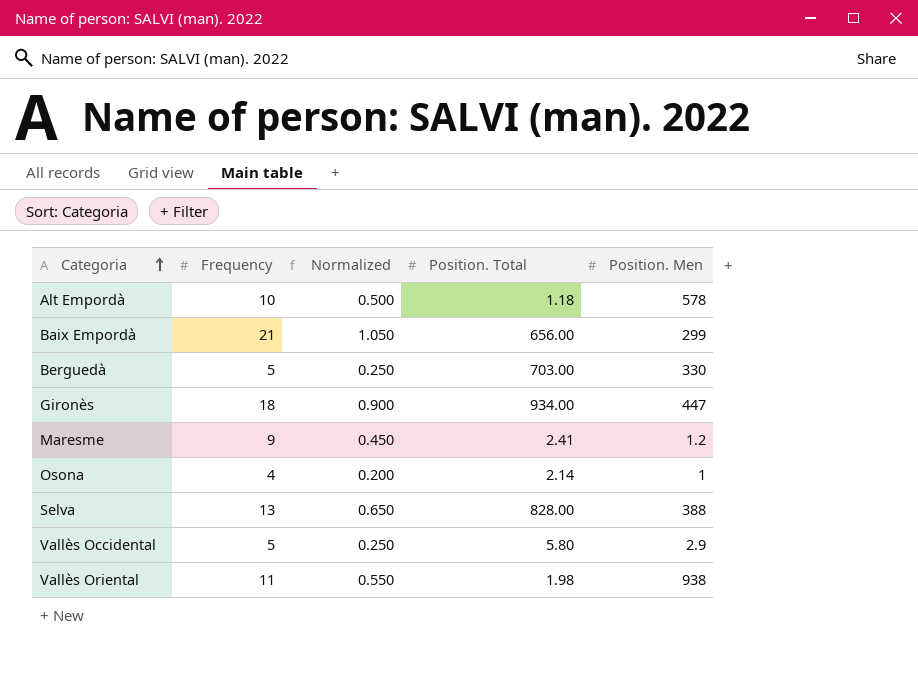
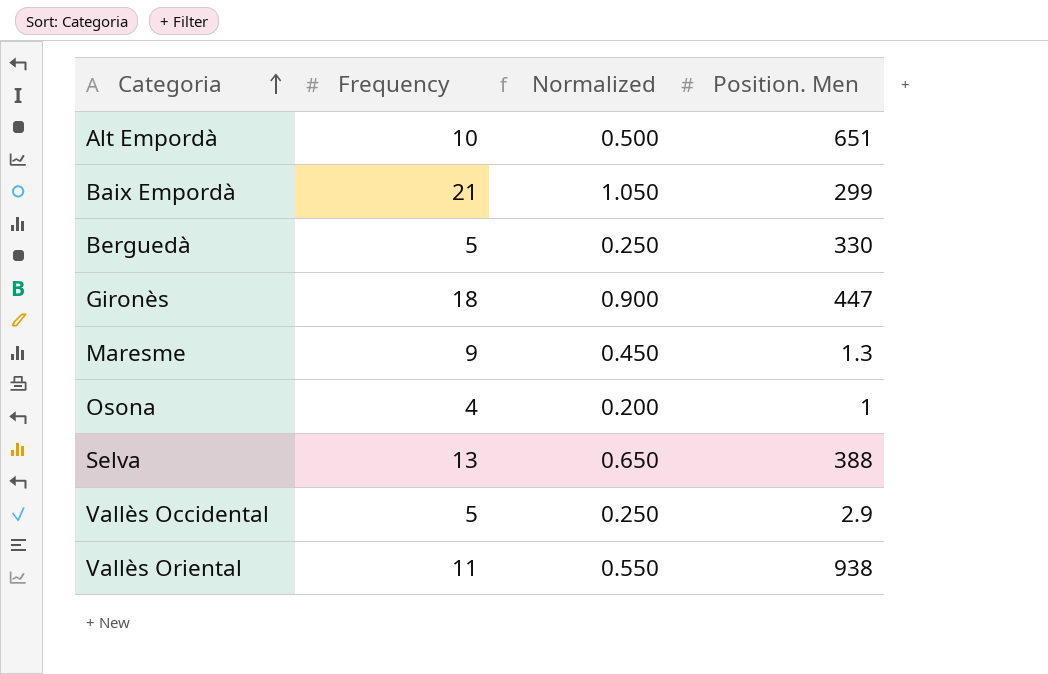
column Position. Total | position: 4 -> none
Alt Empordà | Position. Men: 578 -> 651
Maresme | Position. Men: 1.2 -> 1.3

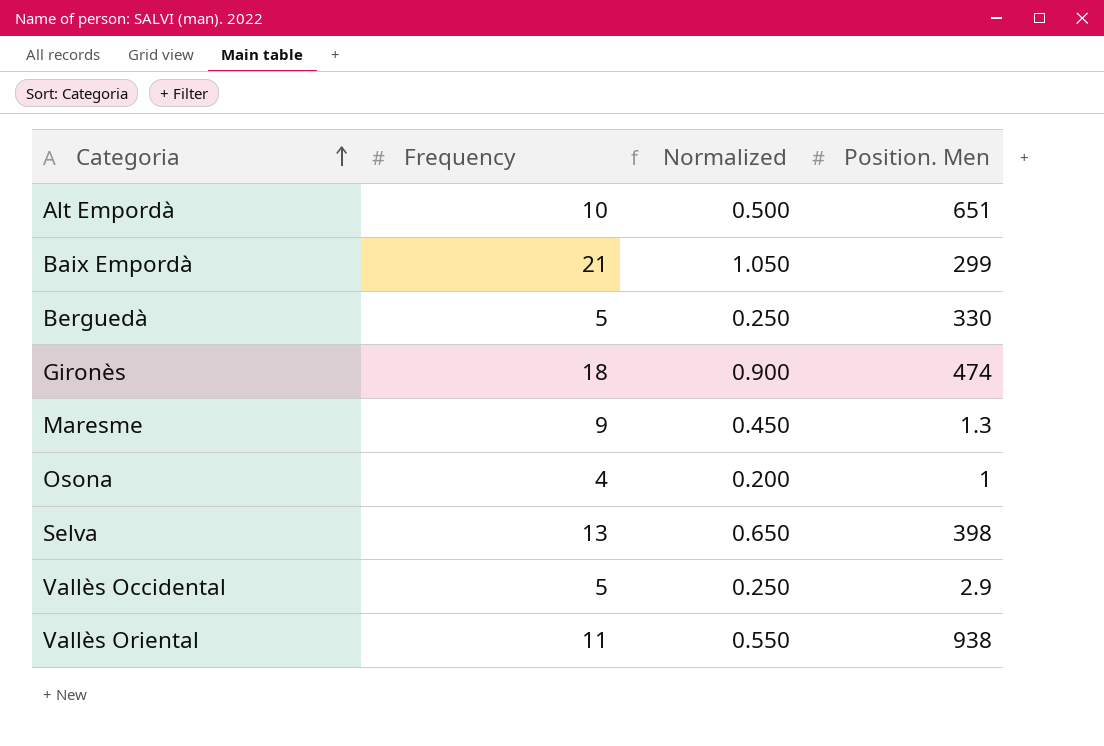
Gironès | Position. Men: 447 -> 474
Selva | Position. Men: 388 -> 398

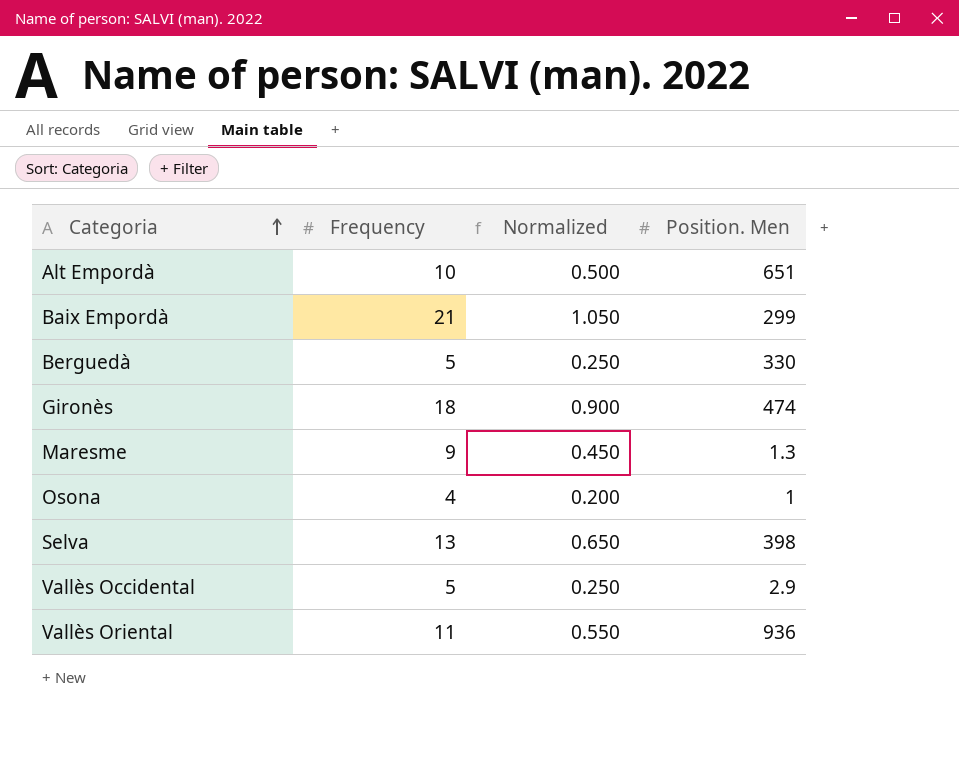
Vallès Oriental | Position. Men: 938 -> 936

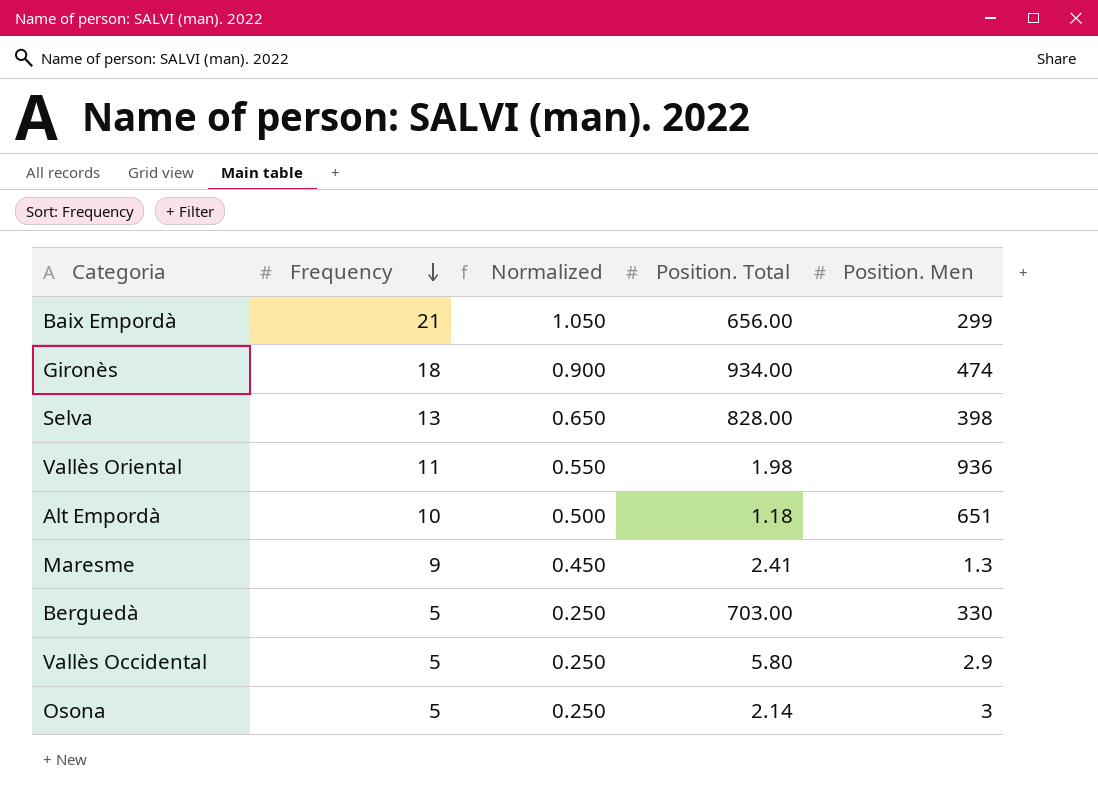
row order: Categoria ascending -> Frequency descending
column Position. Total | position: none -> 4
Osona | Frequency: 4 -> 5
Osona | Normalized: 0.200 -> 0.250
Osona | Position. Men: 1 -> 3

